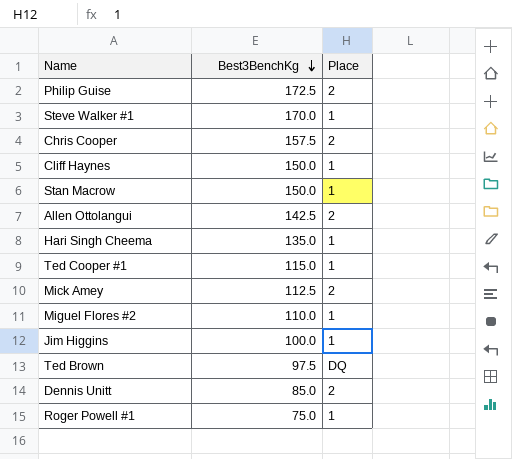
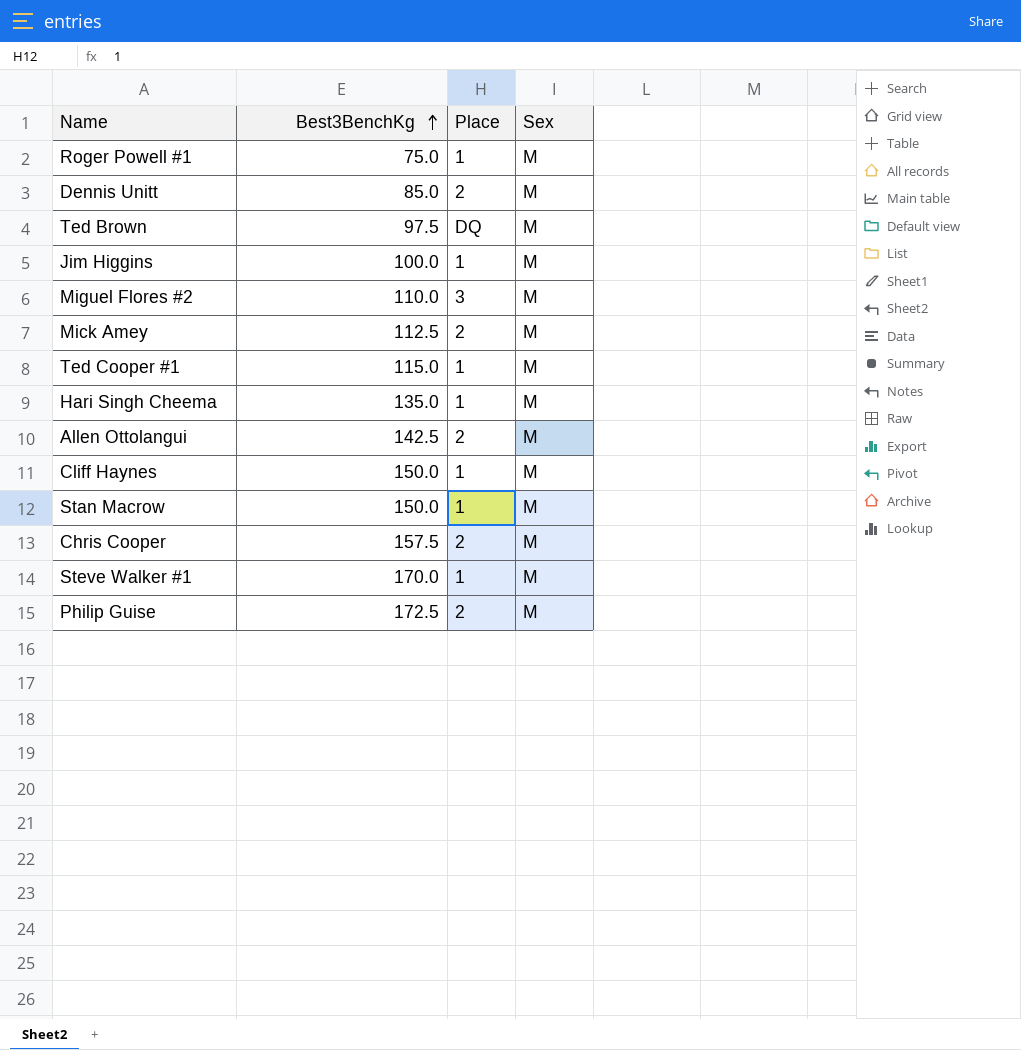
row order: Best3BenchKg descending -> Best3BenchKg ascending
column Sex | position: none -> 4
Miguel Flores #2 | Place: 1 -> 3

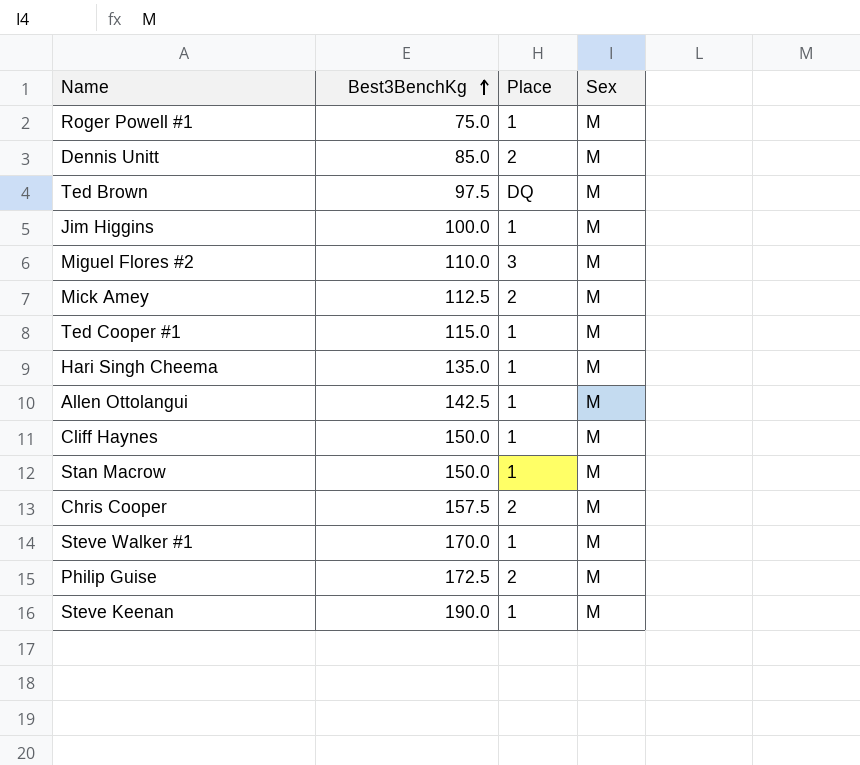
Allen Ottolangui | Place: 2 -> 1
row Steve Keenan: none -> 190.0 | 1 | M

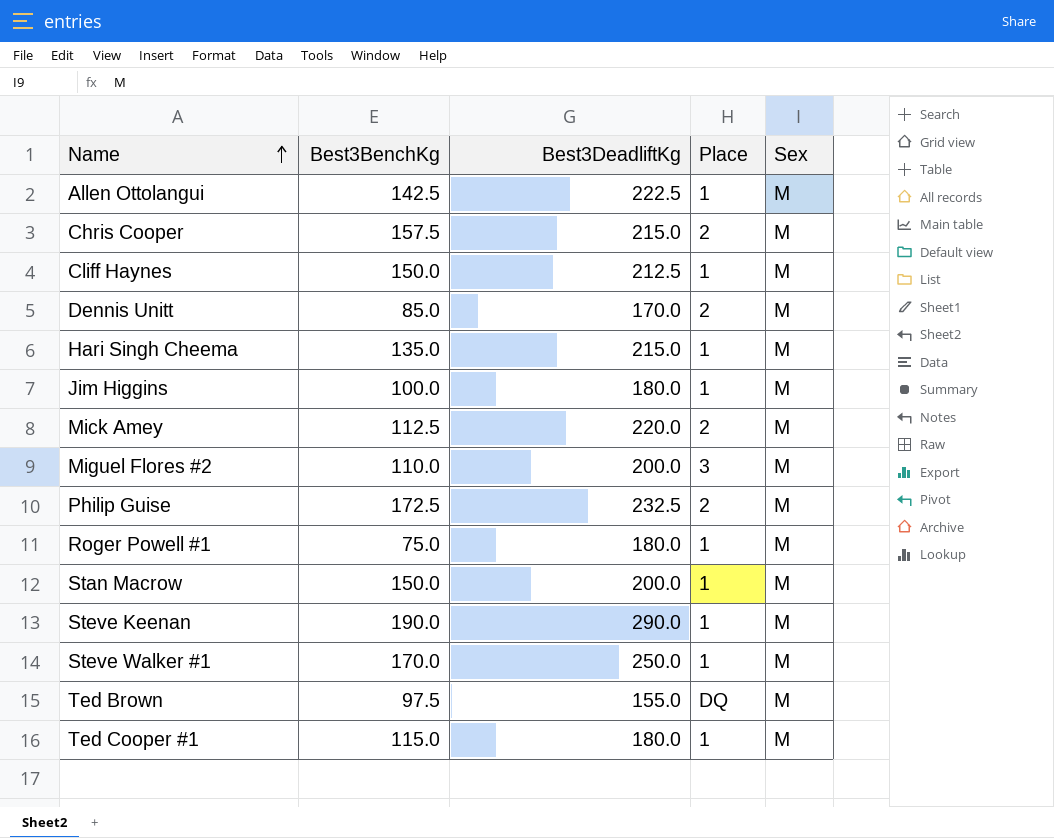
row order: Best3BenchKg ascending -> Name ascending
column Best3DeadliftKg | position: none -> 3

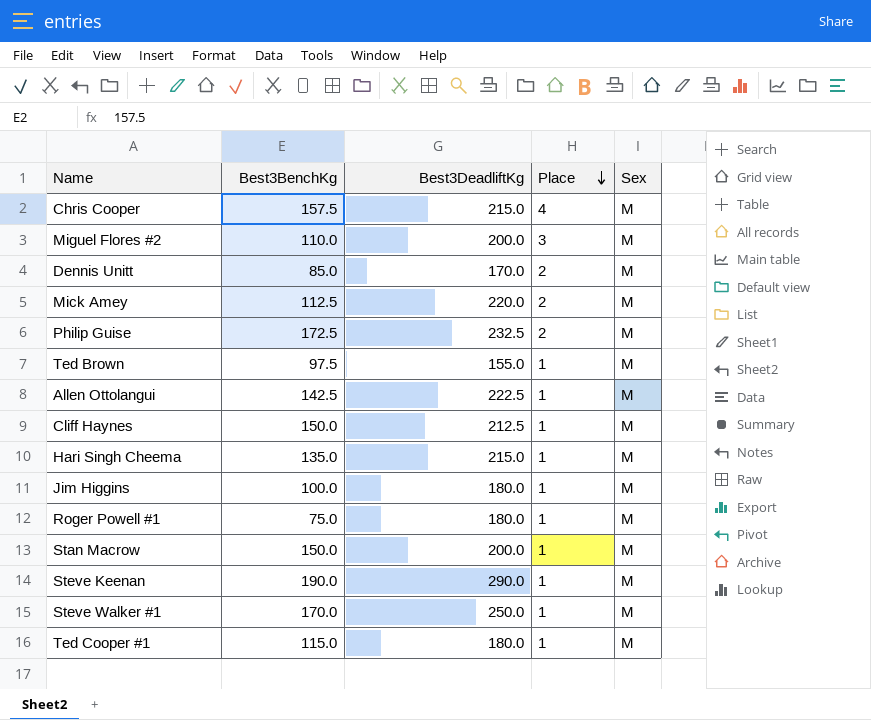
row order: Name ascending -> Place descending
Chris Cooper | Place: 2 -> 4
Ted Brown | Place: DQ -> 1

